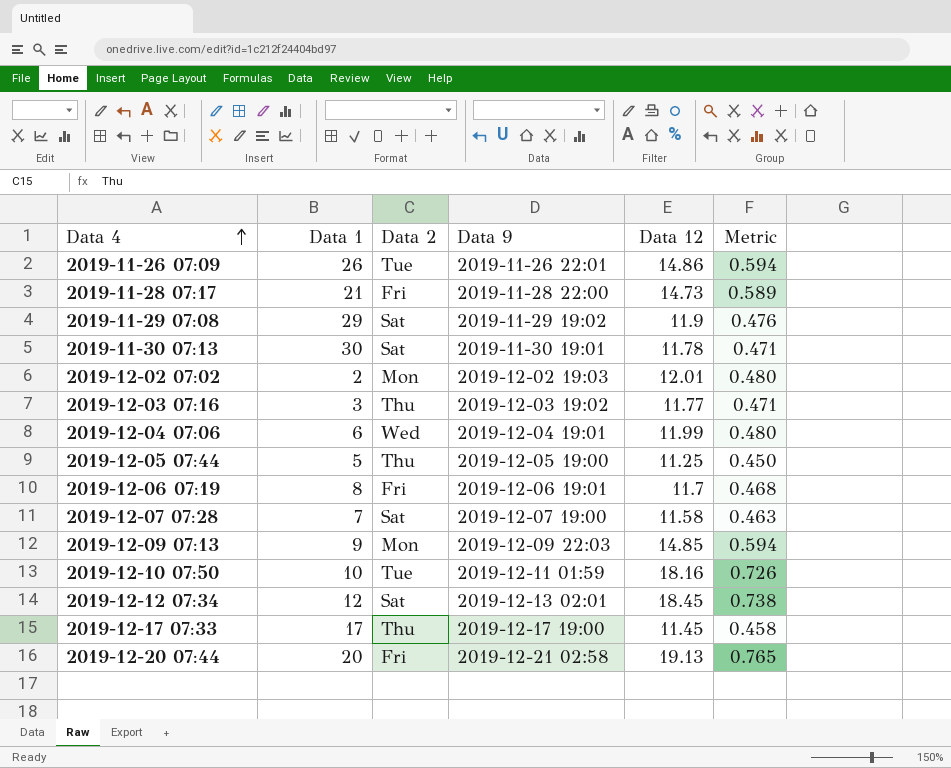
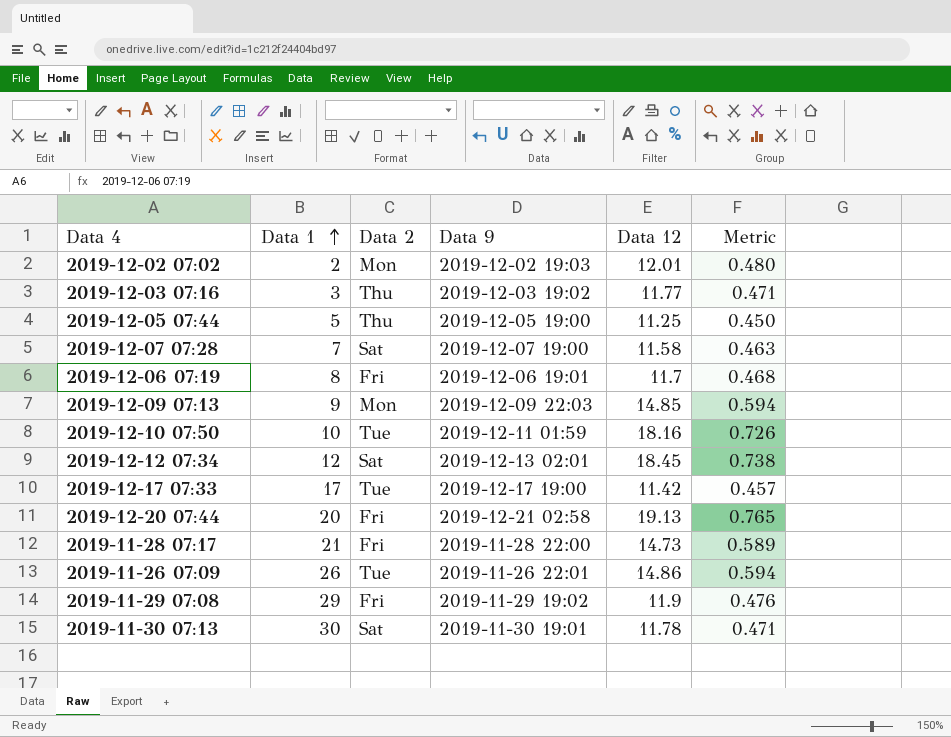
row order: Data 4 ascending -> Data 1 ascending
row 2019-12-04 07:06: 6 | Wed | 2019-12-04 19:01 | 11.99 | 0.480 -> none
2019-12-17 07:33 | Data 2: Thu -> Tue
2019-12-17 07:33 | Data 12: 11.45 -> 11.42
2019-12-17 07:33 | Metric: 0.458 -> 0.457
2019-11-29 07:08 | Data 2: Sat -> Fri

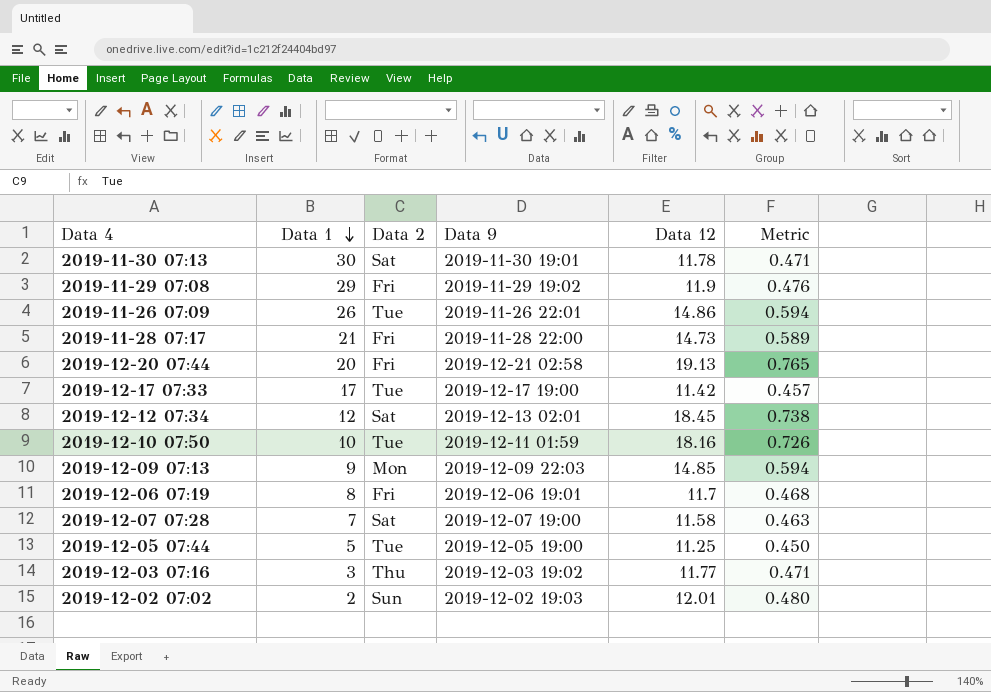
row order: Data 1 ascending -> Data 1 descending
2019-12-05 07:44 | Data 2: Thu -> Tue
2019-12-02 07:02 | Data 2: Mon -> Sun

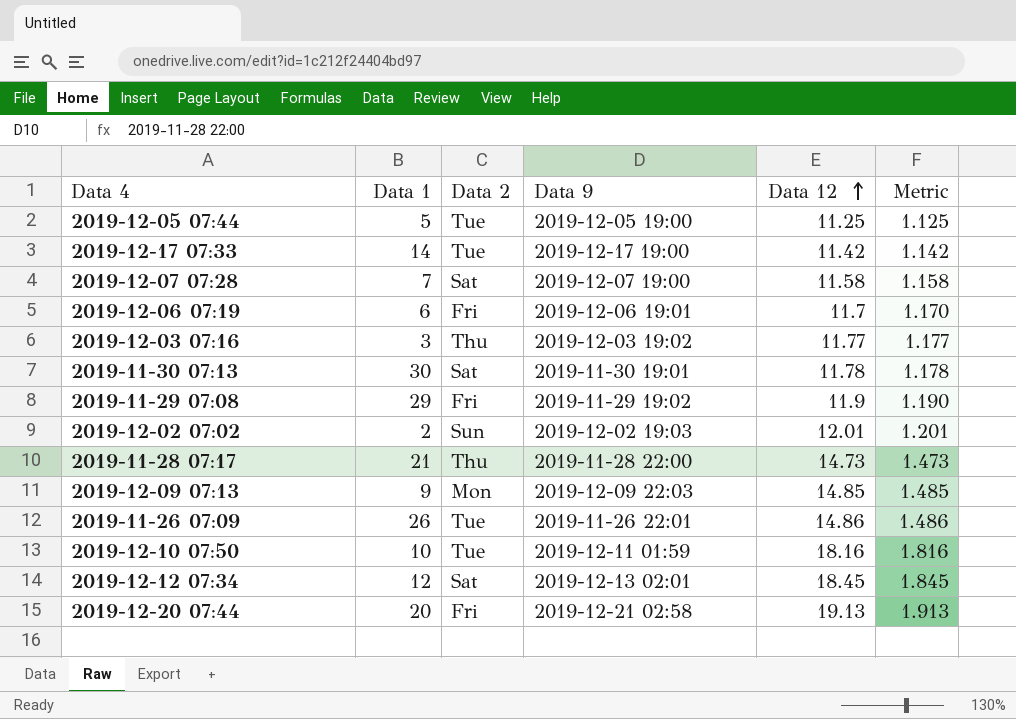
row order: Data 1 descending -> Data 12 ascending
column Metric | formula: [Data 12] * 0.04 -> [Data 12] * 0.1
2019-12-17 07:33 | Data 1: 17 -> 14
2019-12-06 07:19 | Data 1: 8 -> 6
2019-11-28 07:17 | Data 2: Fri -> Thu

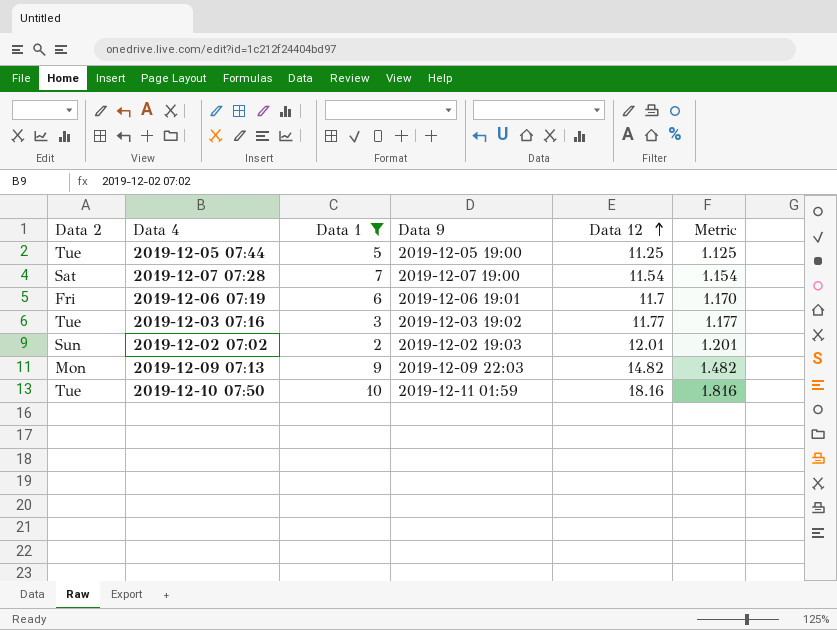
filter: none -> Data 1 <= 10
column Data 2 | position: 3 -> 1
2019-12-07 07:28 | Data 12: 11.58 -> 11.54
2019-12-07 07:28 | Metric: 1.158 -> 1.154
2019-12-03 07:16 | Data 2: Thu -> Tue
2019-12-09 07:13 | Data 12: 14.85 -> 14.82
2019-12-09 07:13 | Metric: 1.485 -> 1.482

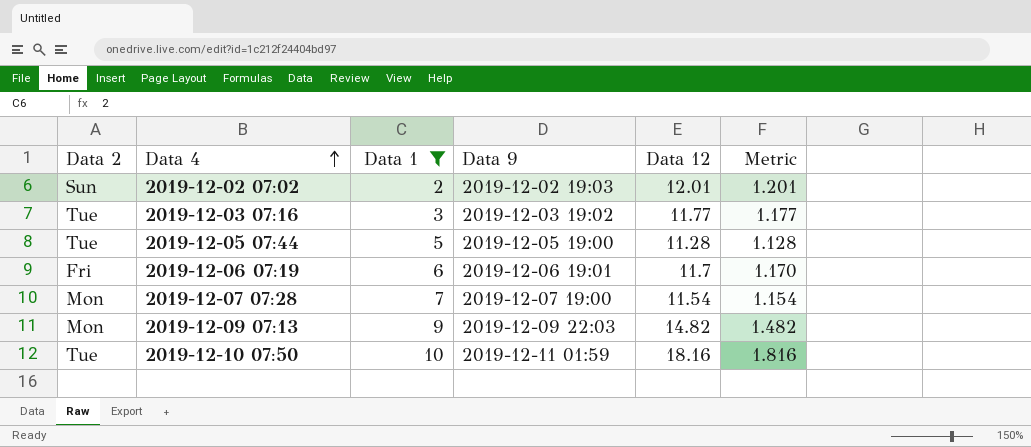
row order: Data 12 ascending -> Data 4 ascending
2019-12-05 07:44 | Data 12: 11.25 -> 11.28
2019-12-05 07:44 | Metric: 1.125 -> 1.128
2019-12-07 07:28 | Data 2: Sat -> Mon

